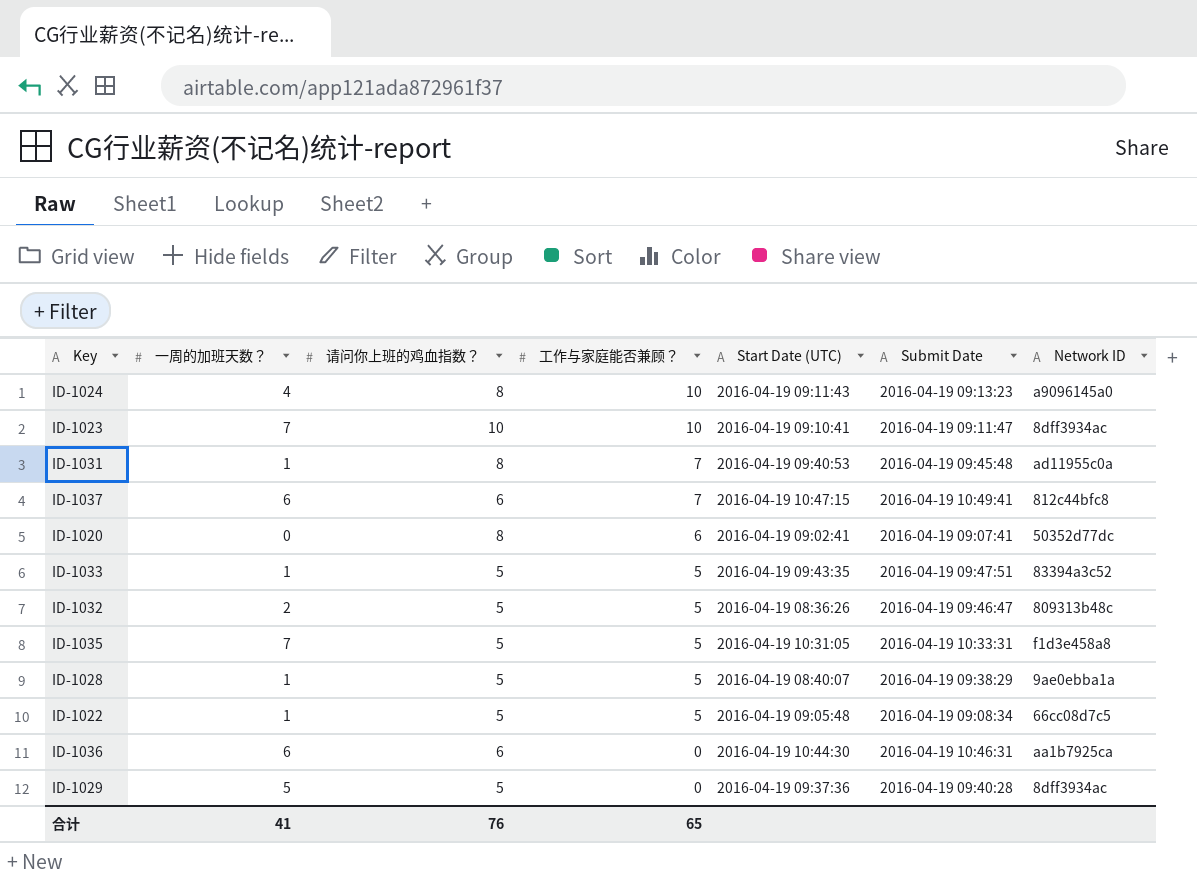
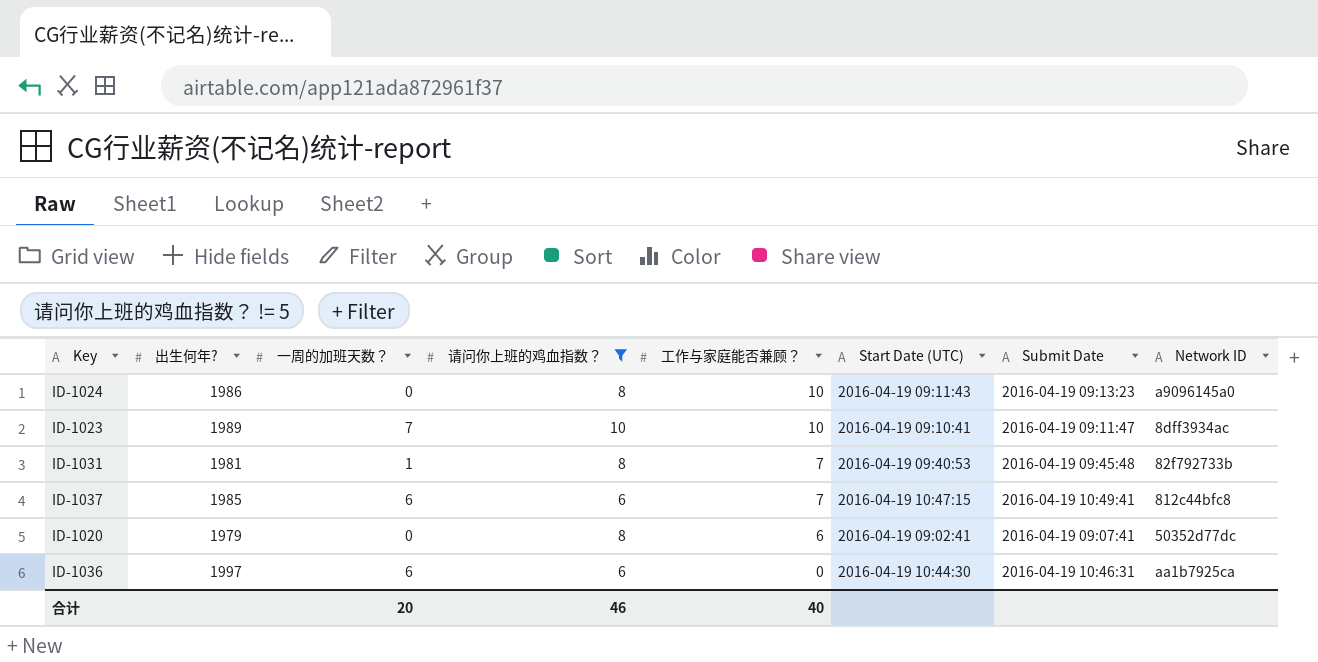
filter: none -> 请问你上班的鸡血指数？ != 5
column 出生何年? | position: none -> 2
ID-1024 | 一周的加班天数？: 4 -> 0
ID-1031 | Network ID: ad11955c0a -> 82f792733b
合计 | 一周的加班天数？: 41 -> 20
合计 | 请问你上班的鸡血指数？: 76 -> 46
合计 | 工作与家庭能否兼顾？: 65 -> 40

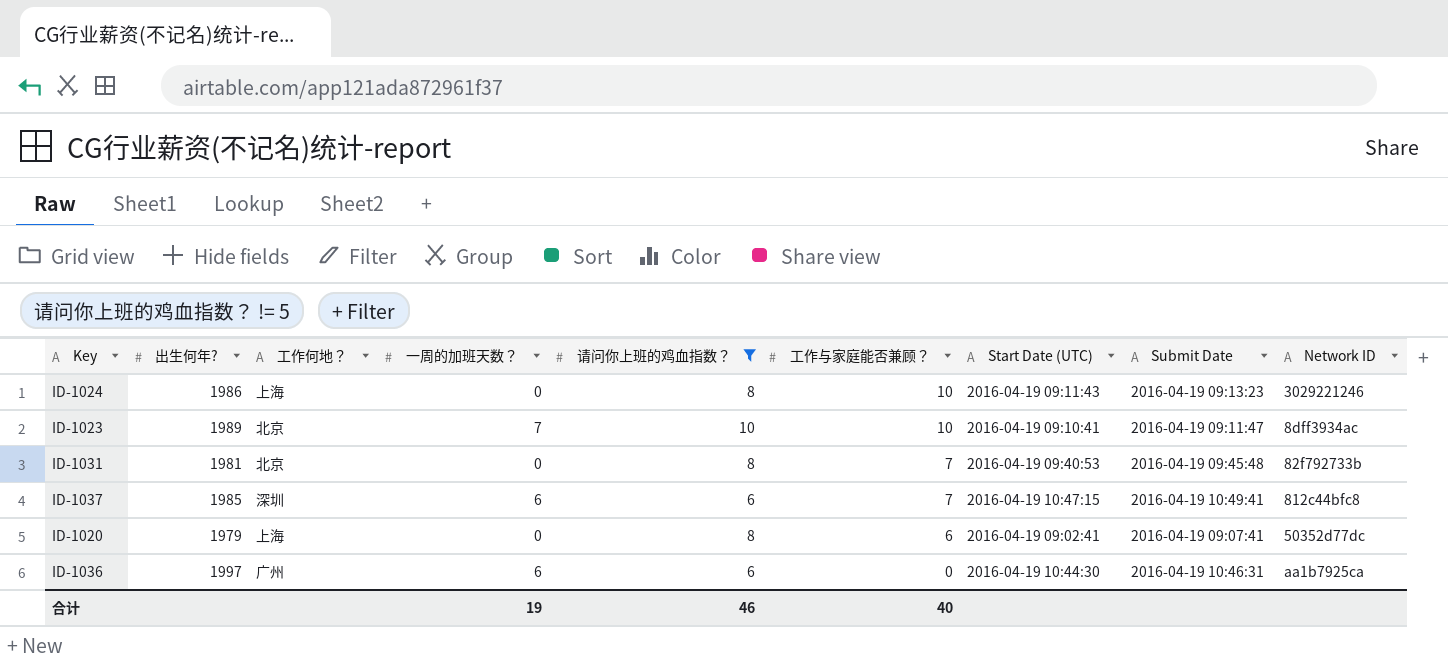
column 工作何地？ | position: none -> 3
ID-1024 | Network ID: a9096145a0 -> 3029221246
ID-1031 | 一周的加班天数？: 1 -> 0
合计 | 一周的加班天数？: 20 -> 19

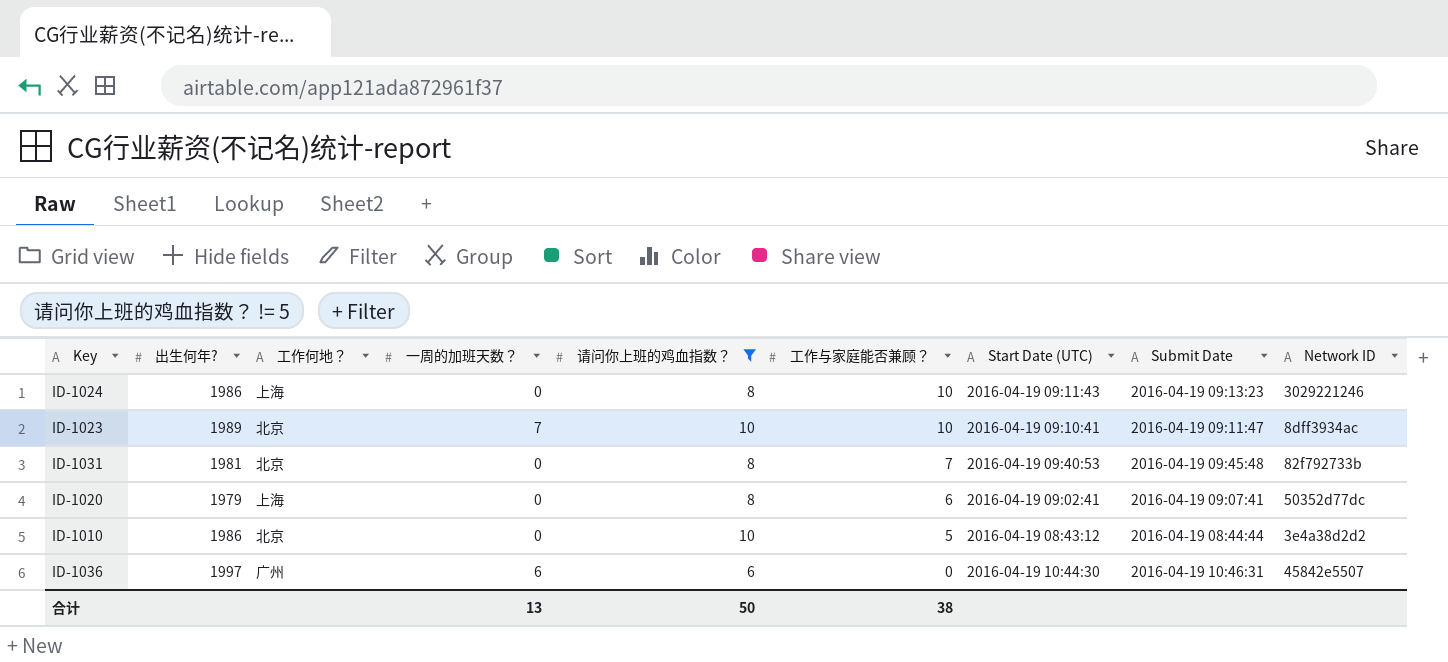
row ID-1037: 1985 | 深圳 | 6 | 6 | 7 | 2016-04-19 10:47:15 | 2016-04-19 10:49:41 | 812c44bfc8 -> none
row ID-1010: none -> 1986 | 北京 | 0 | 10 | 5 | 2016-04-19 08:43:12 | 2016-04-19 08:44:44 | 3e4a38d2d2
ID-1036 | Network ID: aa1b7925ca -> 45842e5507
合计 | 一周的加班天数？: 19 -> 13
合计 | 请问你上班的鸡血指数？: 46 -> 50
合计 | 工作与家庭能否兼顾？: 40 -> 38

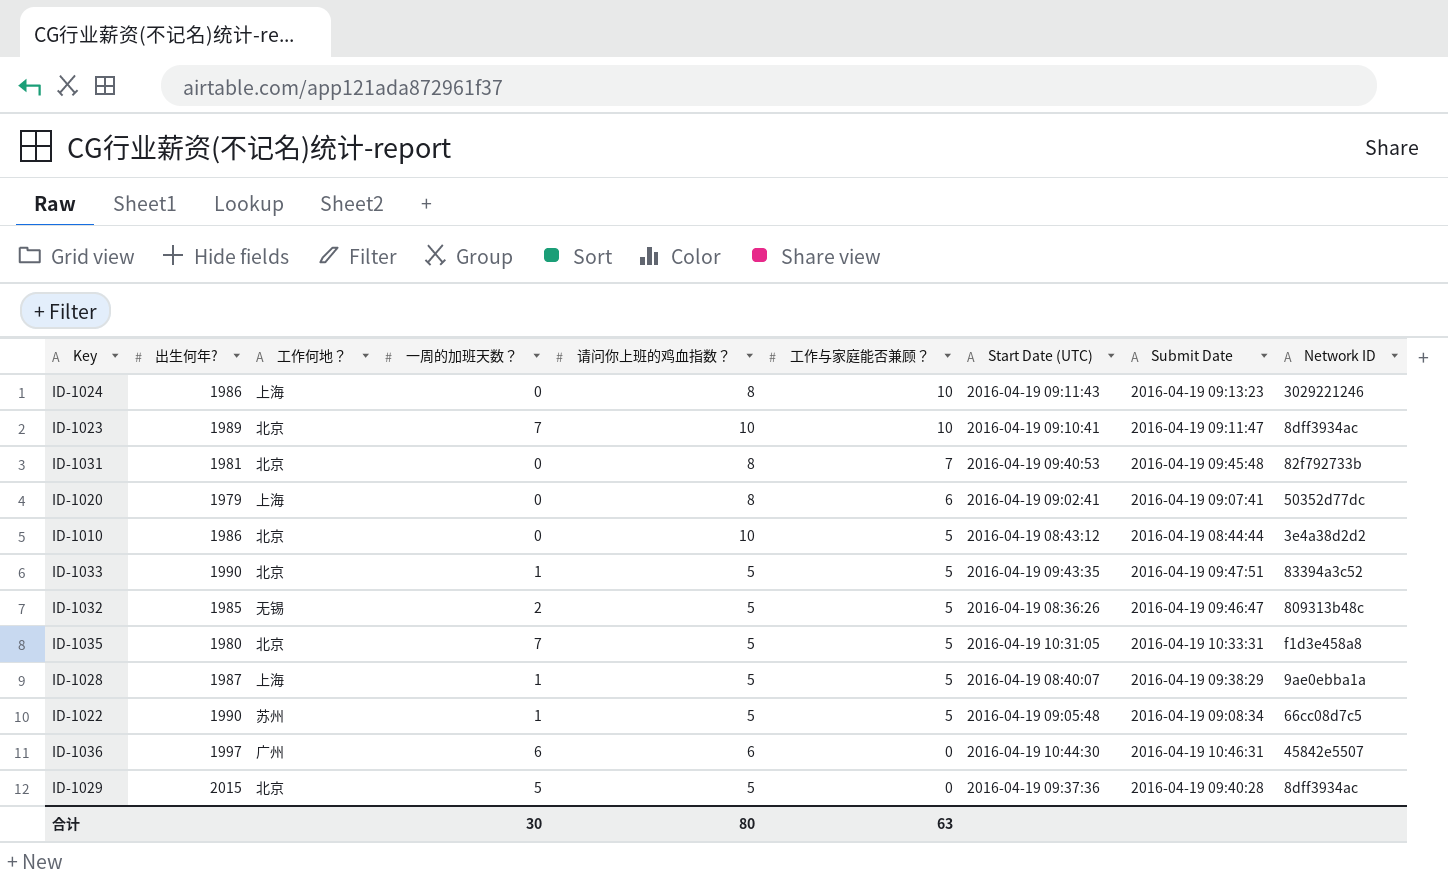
filter: 请问你上班的鸡血指数？ != 5 -> none
合计 | 一周的加班天数？: 13 -> 30
合计 | 请问你上班的鸡血指数？: 50 -> 80
合计 | 工作与家庭能否兼顾？: 38 -> 63

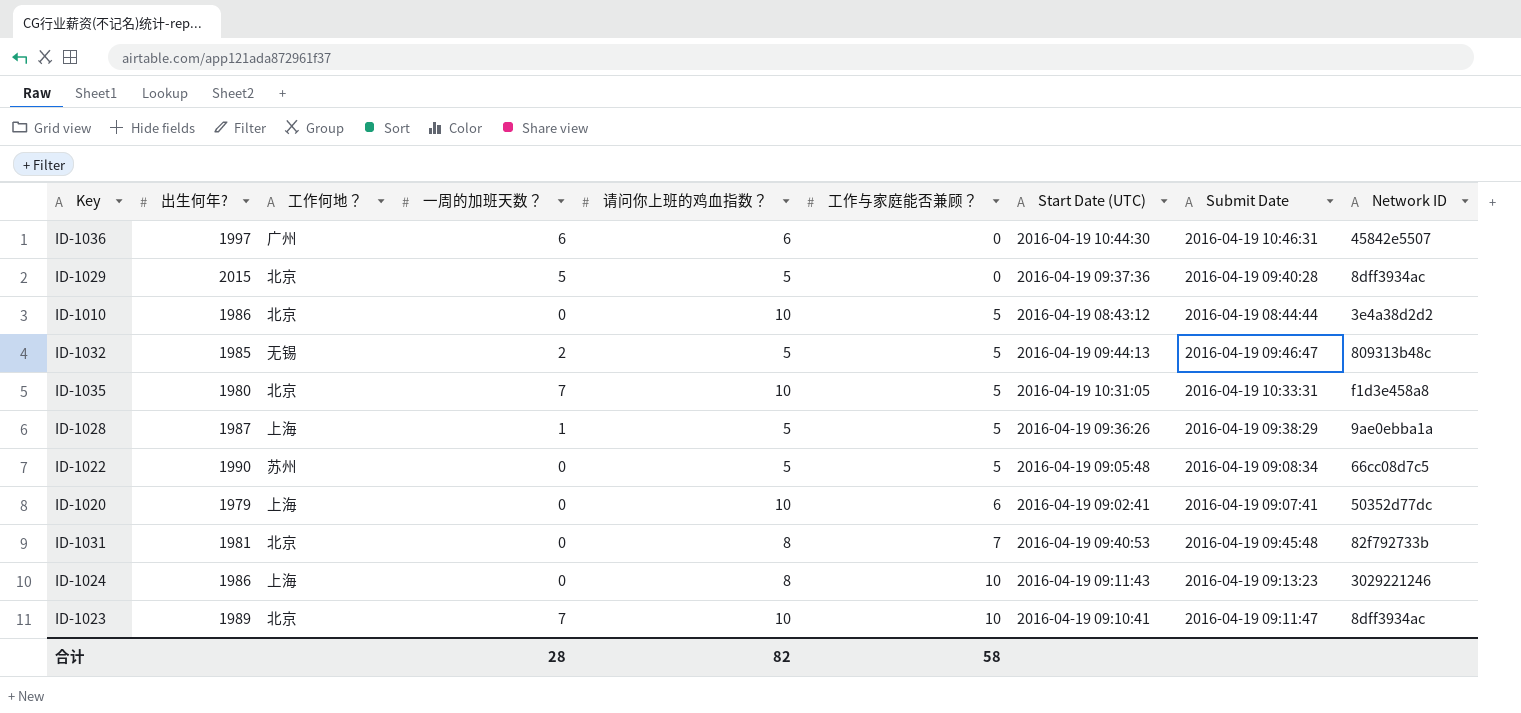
row order: 工作与家庭能否兼顾？ descending -> 工作与家庭能否兼顾？ ascending
row ID-1033: 1990 | 北京 | 1 | 5 | 5 | 2016-04-19 09:43:35 | 2016-04-19 09:47:51 | 83394a3c52 -> none
ID-1032 | Start Date (UTC): 2016-04-19 08:36:26 -> 2016-04-19 09:44:13
ID-1035 | 请问你上班的鸡血指数？: 5 -> 10
ID-1028 | Start Date (UTC): 2016-04-19 08:40:07 -> 2016-04-19 09:36:26
ID-1022 | 一周的加班天数？: 1 -> 0
ID-1020 | 请问你上班的鸡血指数？: 8 -> 10
合计 | 一周的加班天数？: 30 -> 28
合计 | 请问你上班的鸡血指数？: 80 -> 82
合计 | 工作与家庭能否兼顾？: 63 -> 58

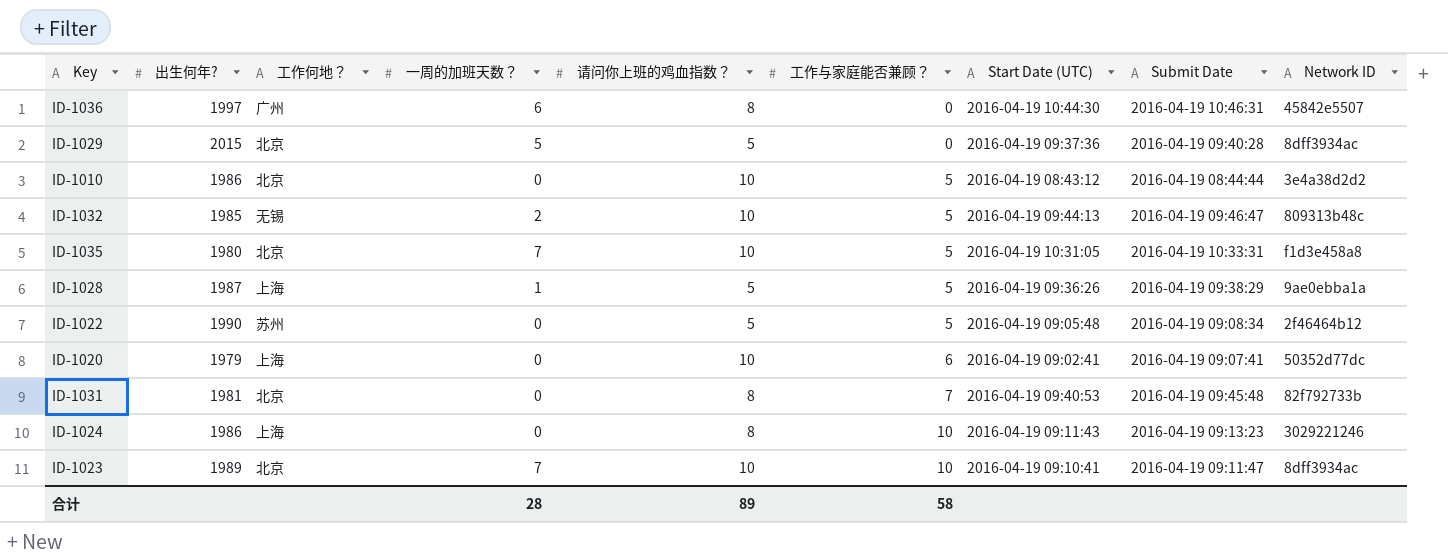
ID-1036 | 请问你上班的鸡血指数？: 6 -> 8
ID-1032 | 请问你上班的鸡血指数？: 5 -> 10
ID-1022 | Network ID: 66cc08d7c5 -> 2f46464b12
合计 | 请问你上班的鸡血指数？: 82 -> 89

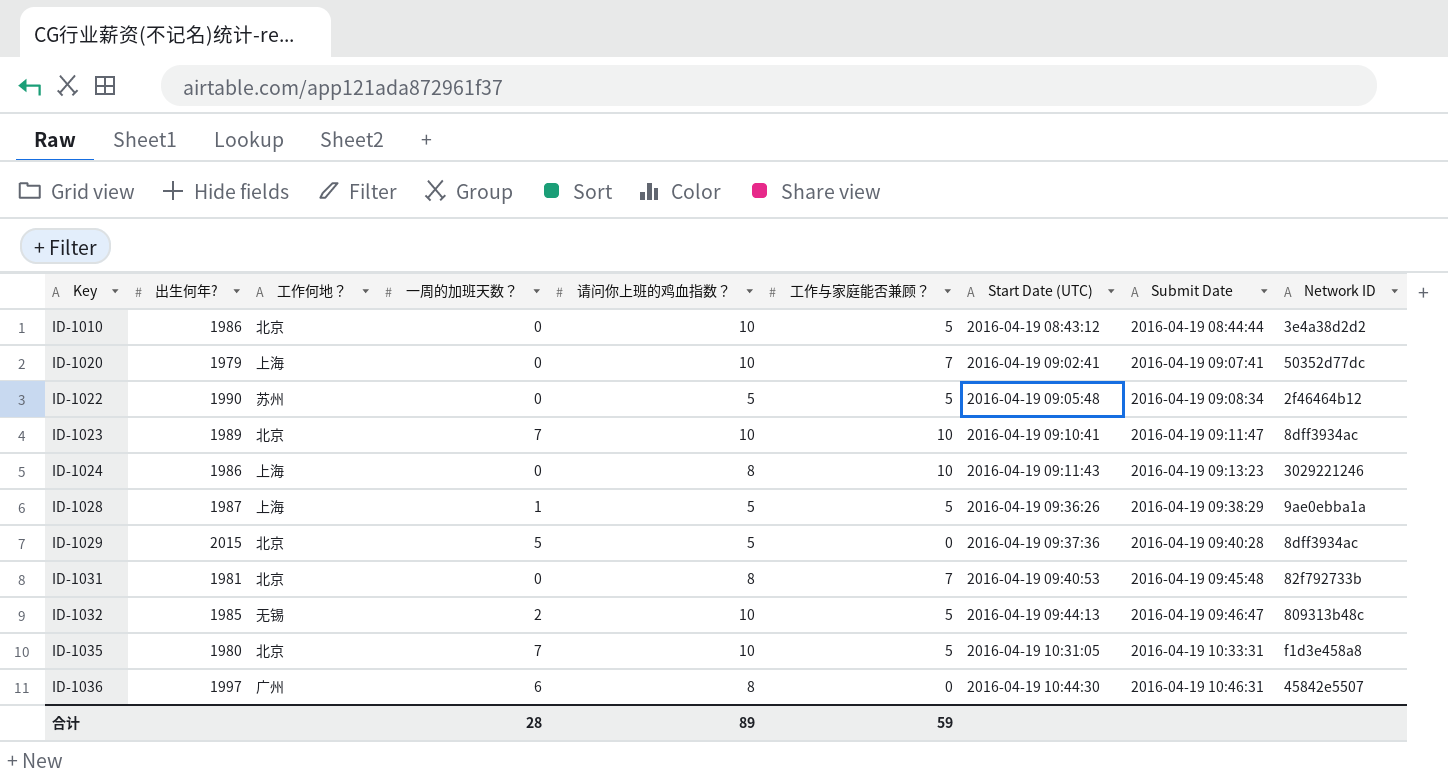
row order: 工作与家庭能否兼顾？ ascending -> Key ascending
ID-1020 | 工作与家庭能否兼顾？: 6 -> 7
合计 | 工作与家庭能否兼顾？: 58 -> 59

